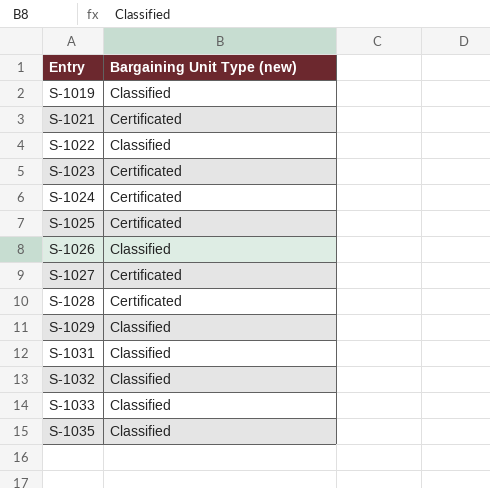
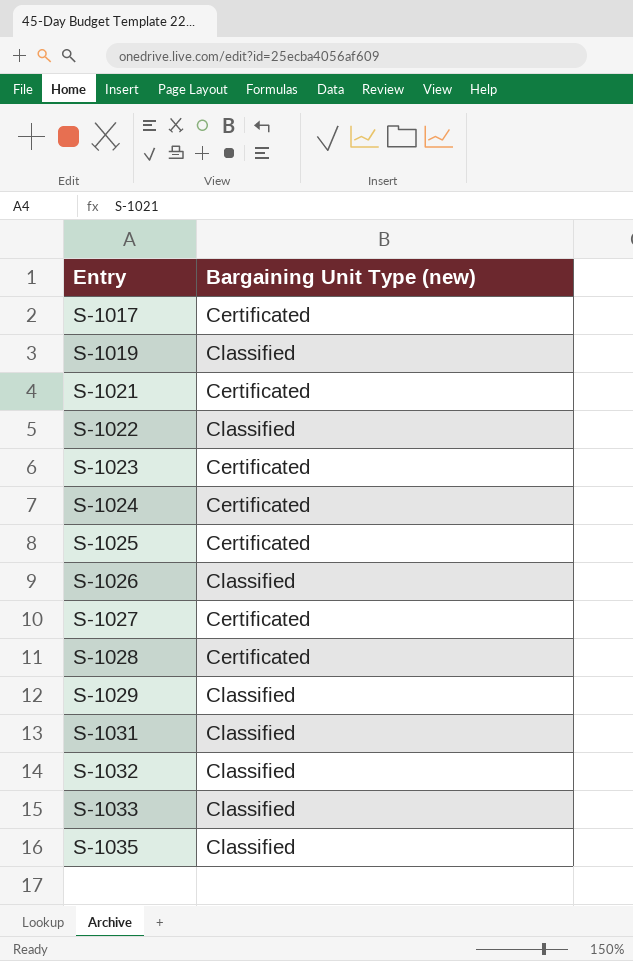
row S-1017: none -> Certificated

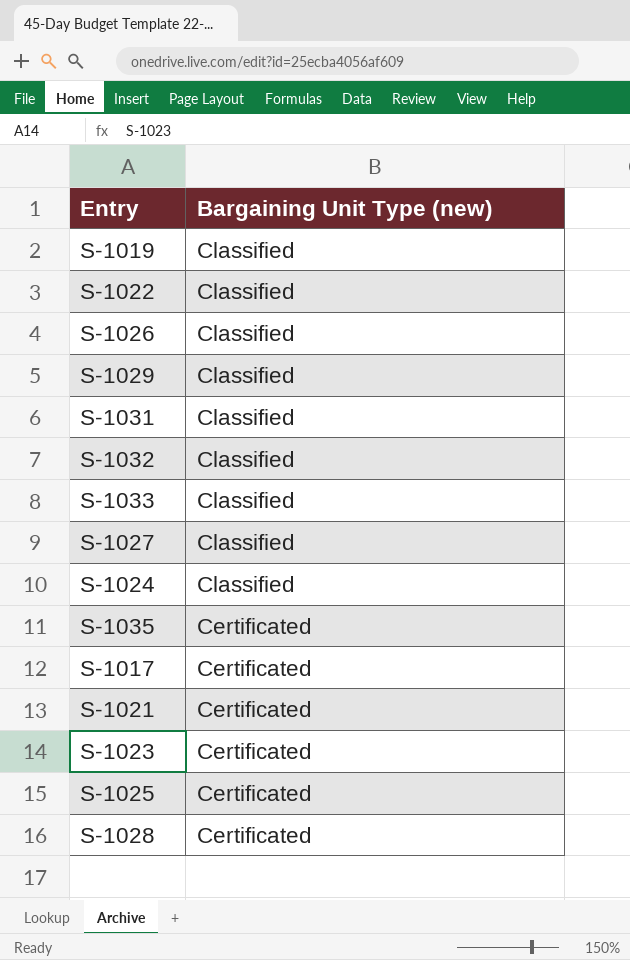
row order: Entry ascending -> Bargaining Unit Type (new) descending
S-1027 | Bargaining Unit Type (new): Certificated -> Classified
S-1024 | Bargaining Unit Type (new): Certificated -> Classified
S-1035 | Bargaining Unit Type (new): Classified -> Certificated

